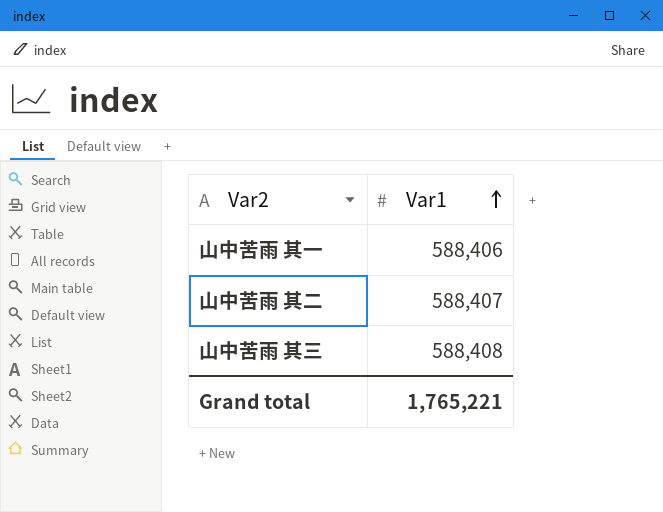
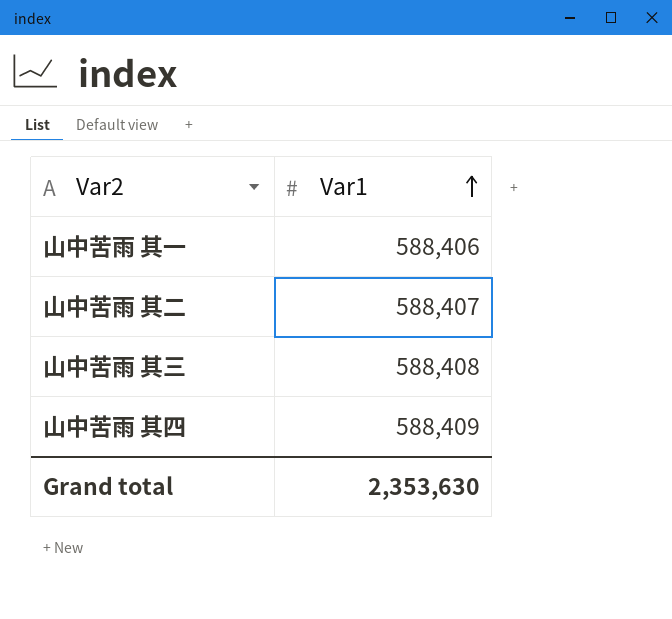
row 山中苦雨 其四: none -> 588,409
Grand total | Var1: 1,765,221 -> 2,353,630

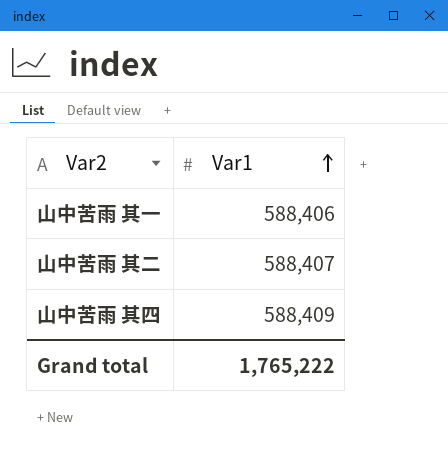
row 山中苦雨 其三: 588,408 -> none
Grand total | Var1: 2,353,630 -> 1,765,222

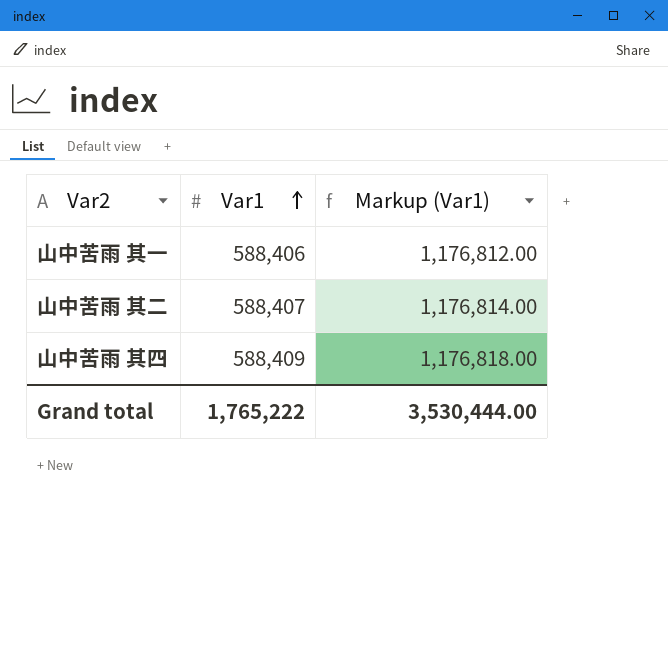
column Markup (Var1) | formula: none -> [Var1] * 2

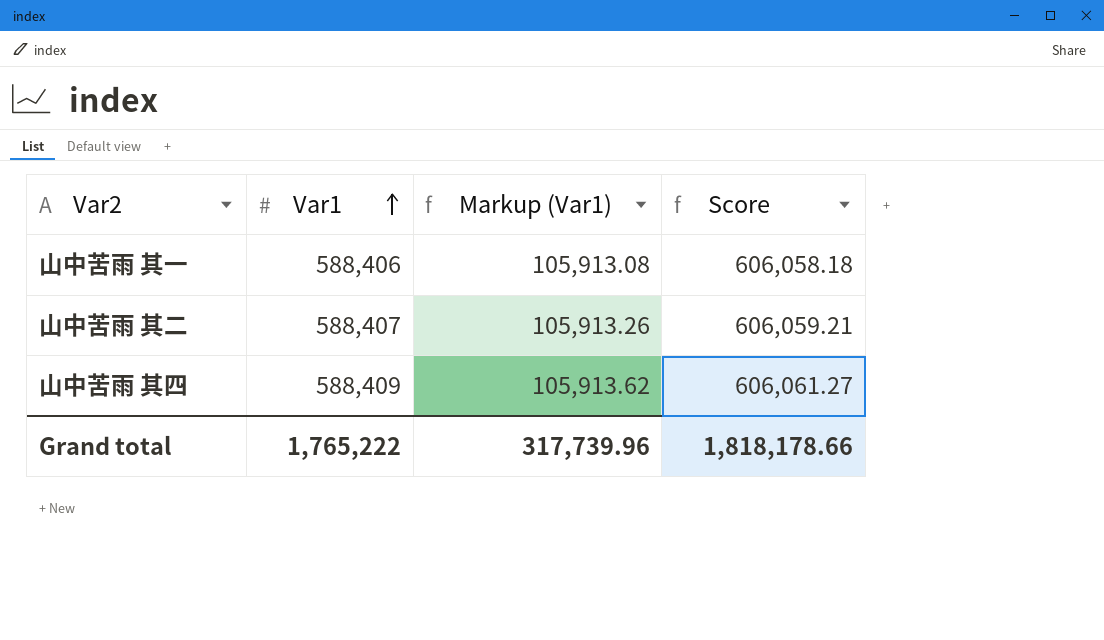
column Markup (Var1) | formula: [Var1] * 2 -> [Var1] * 0.18
column Score | formula: none -> [Var1] * 1.03
Grand total | Markup (Var1): 3,530,444.00 -> 317,739.96

